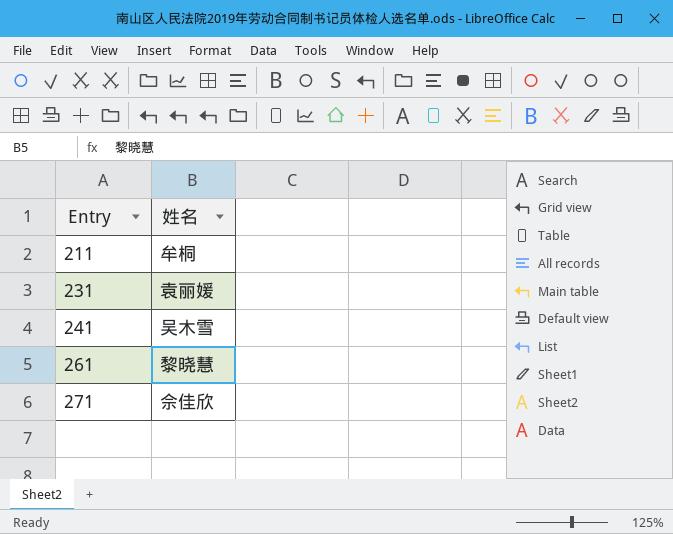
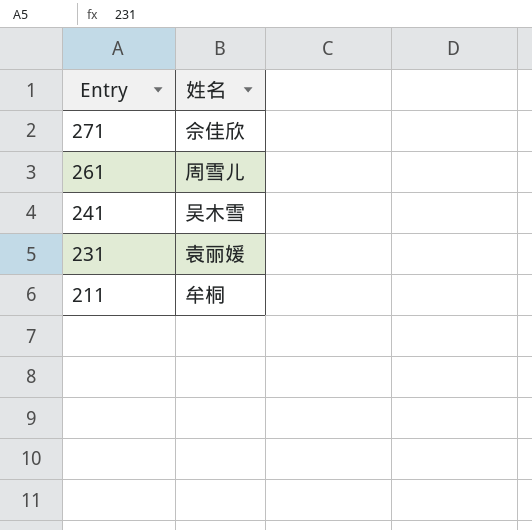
row order: Entry ascending -> Entry descending
261 | 姓名: 黎晓慧 -> 周雪儿

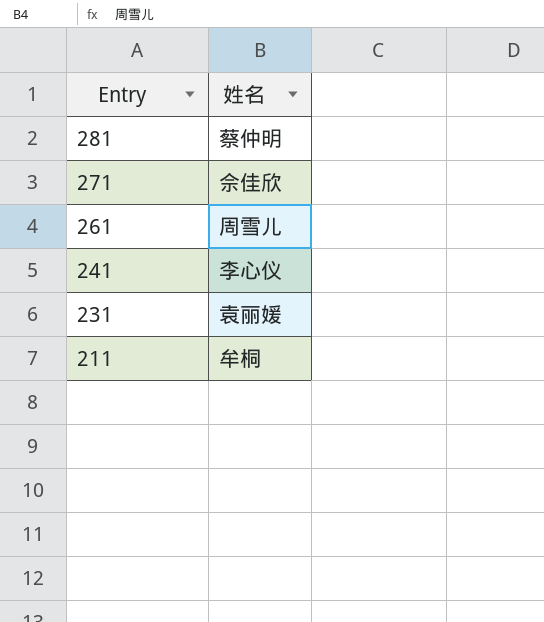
row 281: none -> 蔡仲明
241 | 姓名: 吴木雪 -> 李心仪

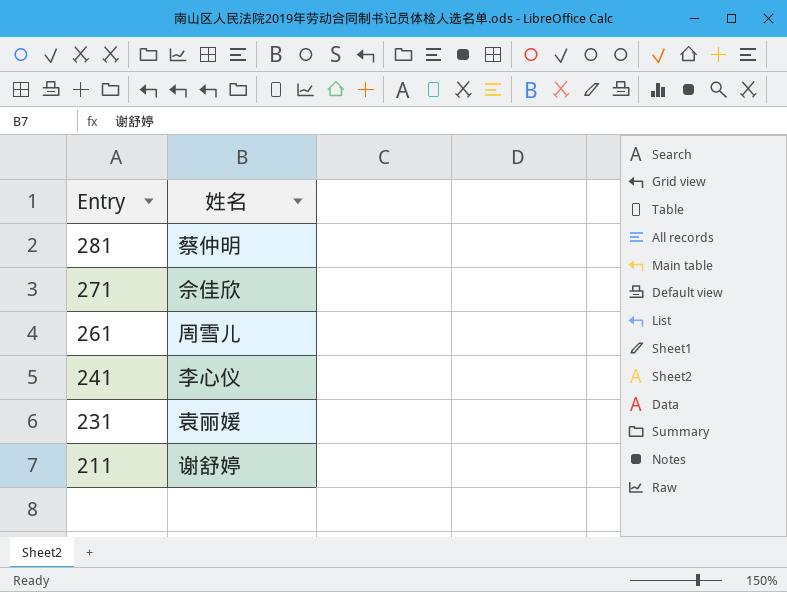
211 | 姓名: 牟桐 -> 谢舒婷

